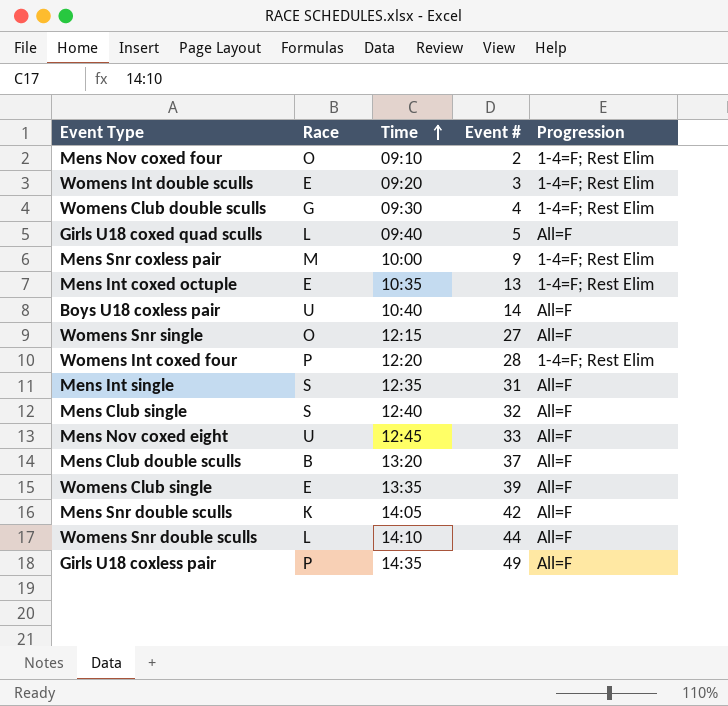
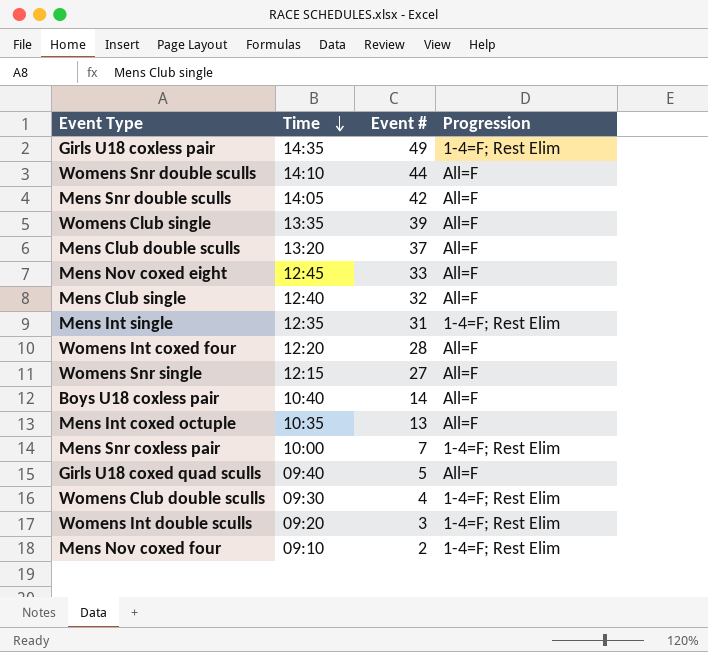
row order: Time ascending -> Time descending
column Race | position: 2 -> none
Girls U18 coxless pair | Progression: All=F -> 1-4=F; Rest Elim
Mens Int single | Progression: All=F -> 1-4=F; Rest Elim
Womens Int coxed four | Progression: 1-4=F; Rest Elim -> All=F
Mens Int coxed octuple | Progression: 1-4=F; Rest Elim -> All=F
Mens Snr coxless pair | Event #: 9 -> 7

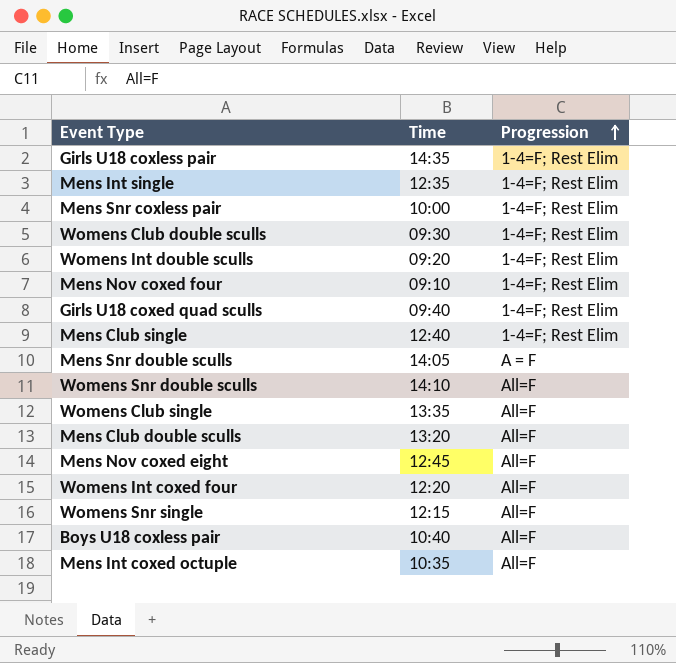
row order: Time descending -> Progression ascending
column Event # | position: 3 -> none
Girls U18 coxed quad sculls | Progression: All=F -> 1-4=F; Rest Elim
Mens Club single | Progression: All=F -> 1-4=F; Rest Elim
Mens Snr double sculls | Progression: All=F -> A = F

